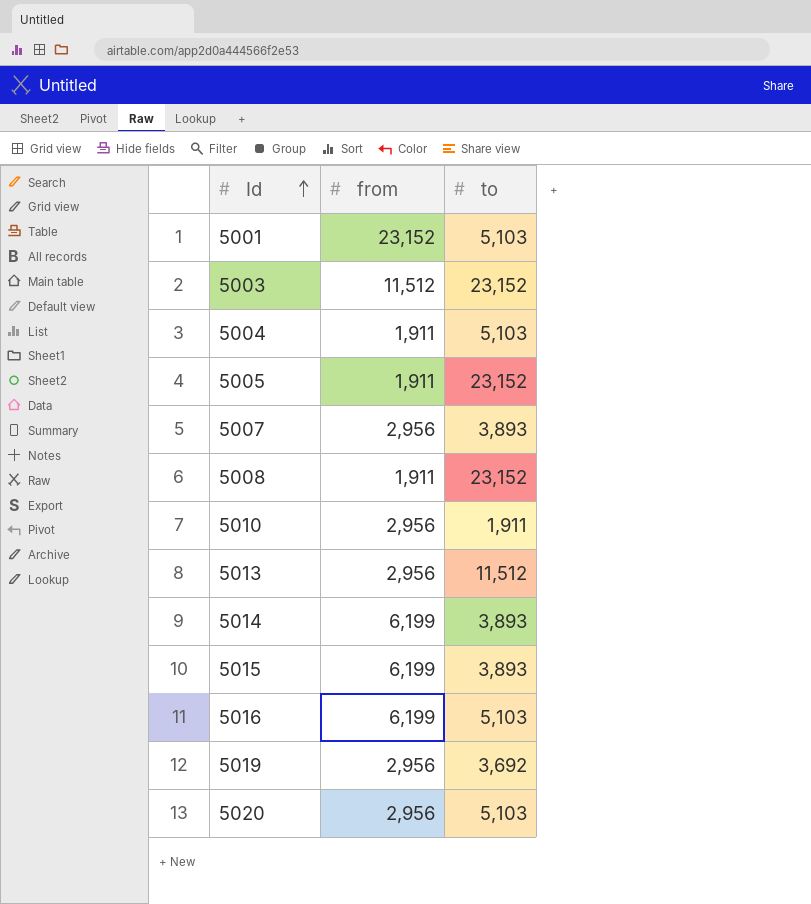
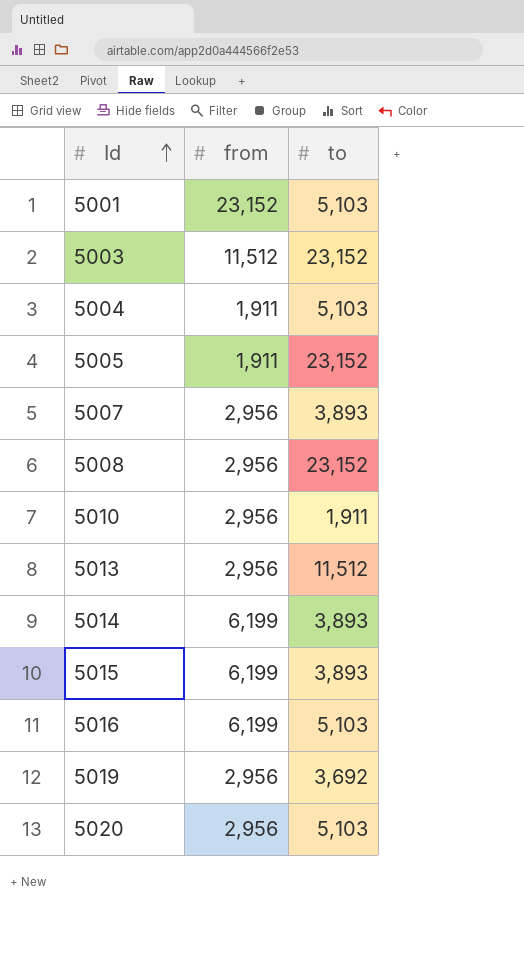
5008 | from: 1,911 -> 2,956

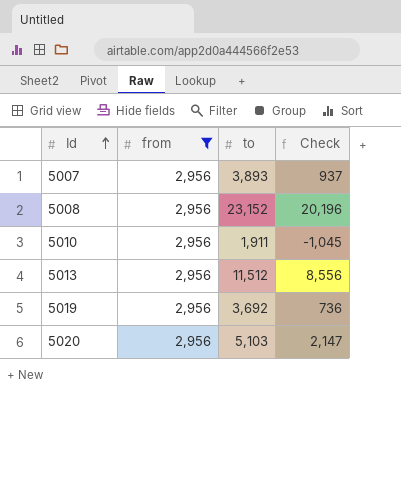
filter: none -> from = 2,956
column Check | formula: none -> [to] - [from]

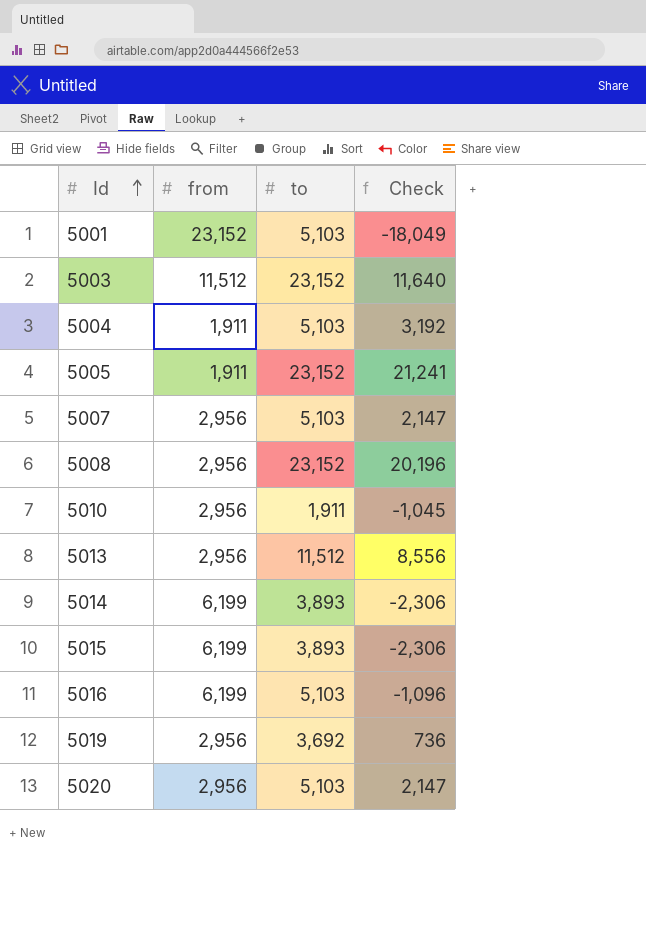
filter: from = 2,956 -> none
5007 | to: 3,893 -> 5,103
5007 | Check: 937 -> 2,147

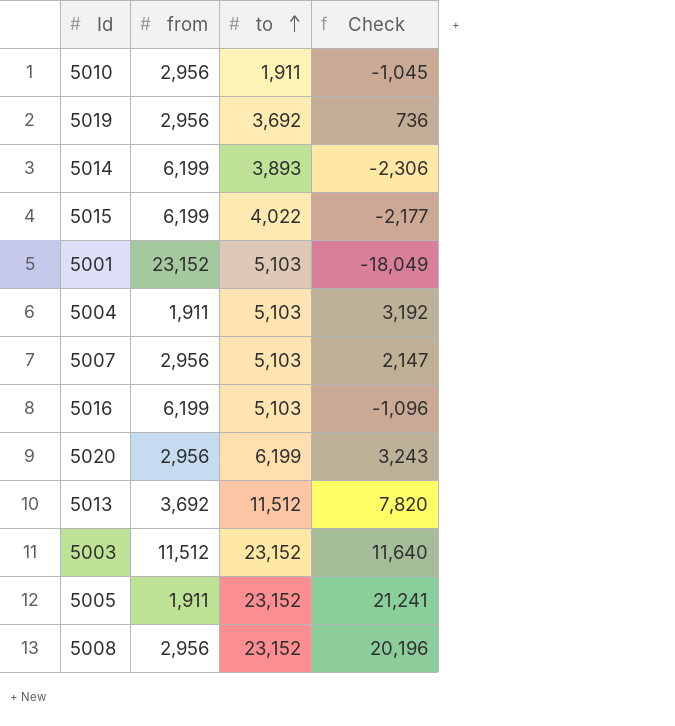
row order: Id ascending -> to ascending
5015 | to: 3,893 -> 4,022
5015 | Check: -2,306 -> -2,177
5020 | to: 5,103 -> 6,199
5020 | Check: 2,147 -> 3,243
5013 | from: 2,956 -> 3,692
5013 | Check: 8,556 -> 7,820

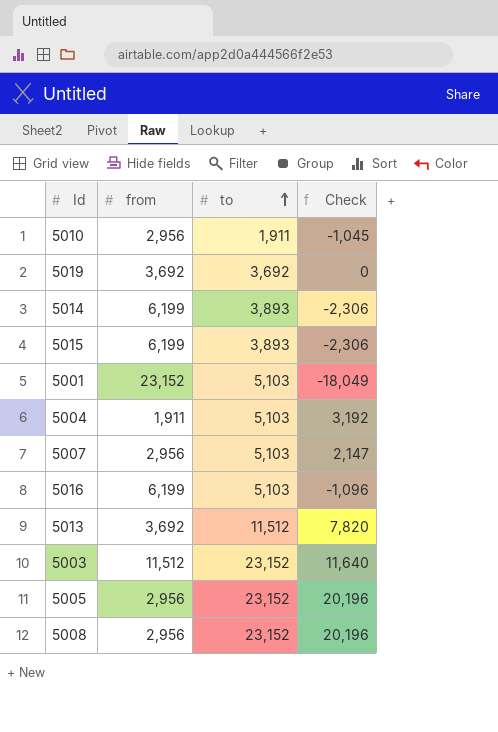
row 5020: 2,956 | 6,199 | 3,243 -> none
5019 | from: 2,956 -> 3,692
5019 | Check: 736 -> 0
5015 | to: 4,022 -> 3,893
5015 | Check: -2,177 -> -2,306
5005 | from: 1,911 -> 2,956
5005 | Check: 21,241 -> 20,196

